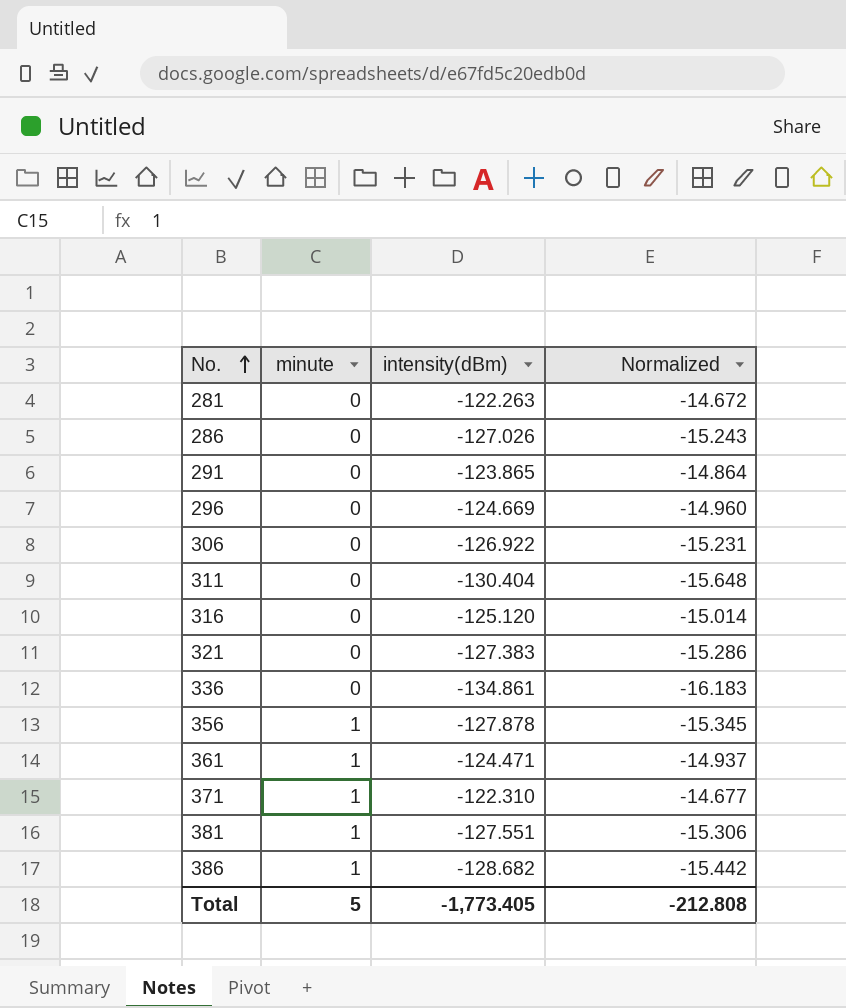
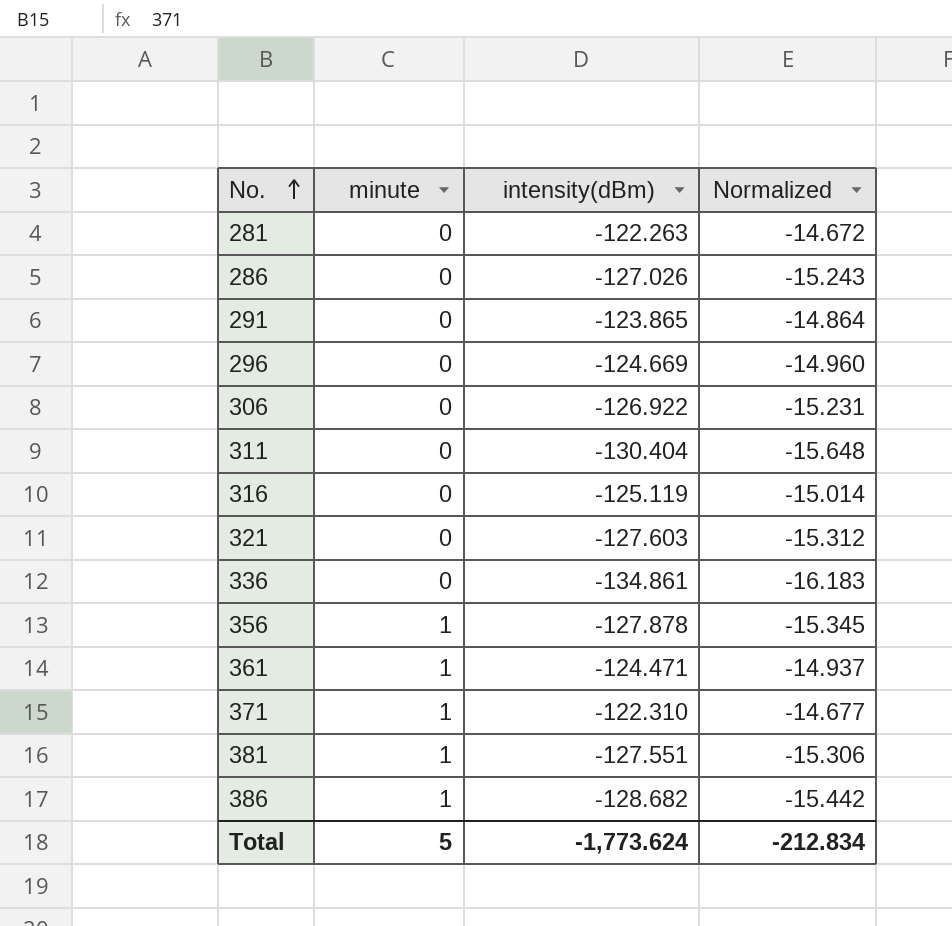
316 | intensity(dBm): -125.120 -> -125.119
321 | intensity(dBm): -127.383 -> -127.603
321 | Normalized: -15.286 -> -15.312
Total | intensity(dBm): -1,773.405 -> -1,773.624
Total | Normalized: -212.808 -> -212.834

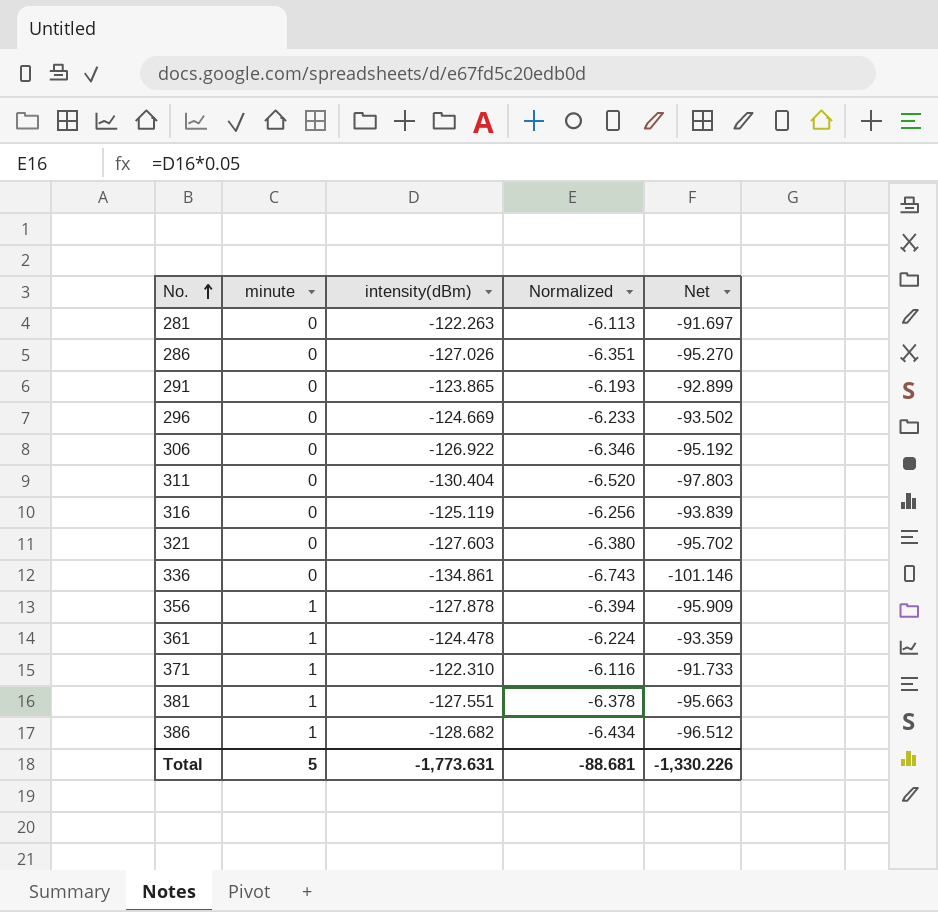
column Normalized | formula: [intensity(dBm)] * 0.12 -> [intensity(dBm)] * 0.05
column Net | formula: none -> [intensity(dBm)] * 0.75
361 | intensity(dBm): -124.471 -> -124.478
Total | intensity(dBm): -1,773.624 -> -1,773.631
Total | Normalized: -212.834 -> -88.681

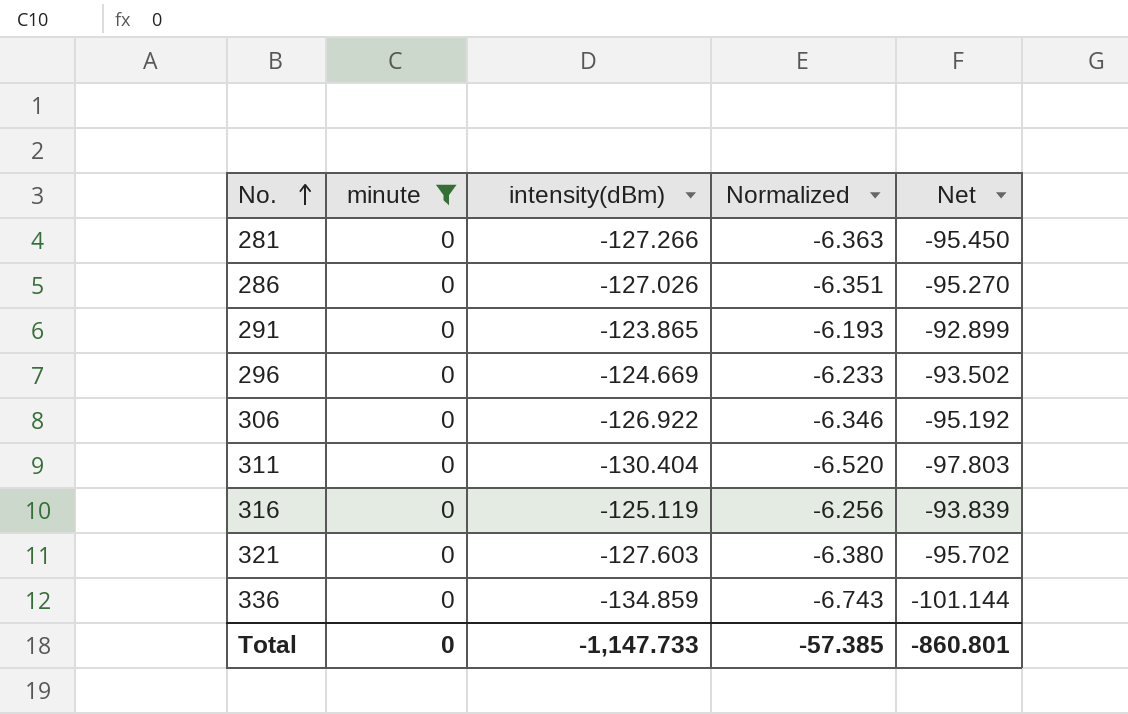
filter: none -> minute = 0
281 | intensity(dBm): -122.263 -> -127.266
281 | Normalized: -6.113 -> -6.363
281 | Net: -91.697 -> -95.450
336 | intensity(dBm): -134.861 -> -134.859
336 | Net: -101.146 -> -101.144
Total | minute: 5 -> 0
Total | intensity(dBm): -1,773.631 -> -1,147.733
Total | Normalized: -88.681 -> -57.385
Total | Net: -1,330.226 -> -860.801

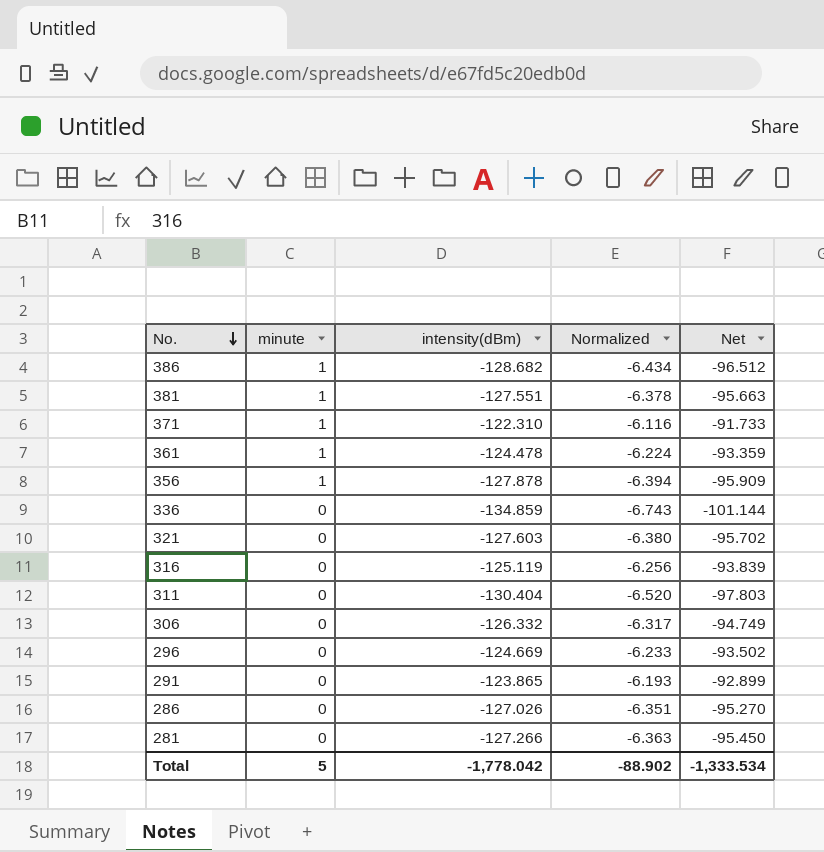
filter: minute = 0 -> none
row order: No. ascending -> No. descending
306 | intensity(dBm): -126.922 -> -126.332
306 | Normalized: -6.346 -> -6.317
306 | Net: -95.192 -> -94.749
Total | minute: 0 -> 5
Total | intensity(dBm): -1,147.733 -> -1,778.042
Total | Normalized: -57.385 -> -88.902
Total | Net: -860.801 -> -1,333.534

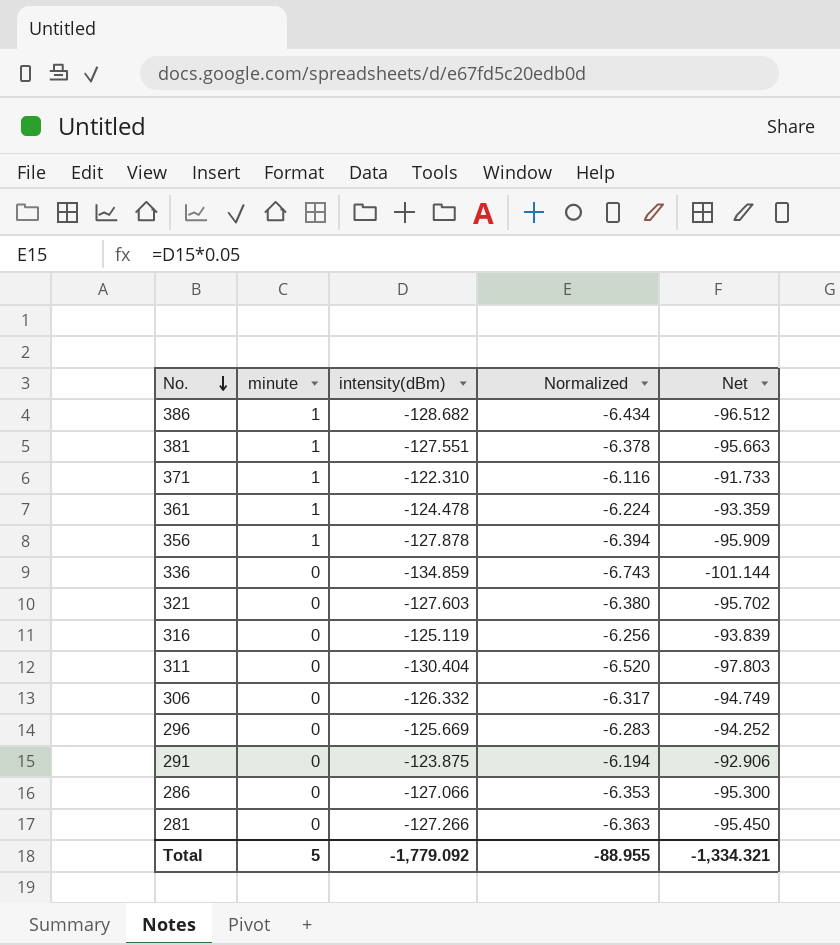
296 | intensity(dBm): -124.669 -> -125.669
296 | Normalized: -6.233 -> -6.283
296 | Net: -93.502 -> -94.252
291 | intensity(dBm): -123.865 -> -123.875
291 | Normalized: -6.193 -> -6.194
291 | Net: -92.899 -> -92.906
286 | intensity(dBm): -127.026 -> -127.066
286 | Normalized: -6.351 -> -6.353
286 | Net: -95.270 -> -95.300
Total | intensity(dBm): -1,778.042 -> -1,779.092
Total | Normalized: -88.902 -> -88.955
Total | Net: -1,333.534 -> -1,334.321

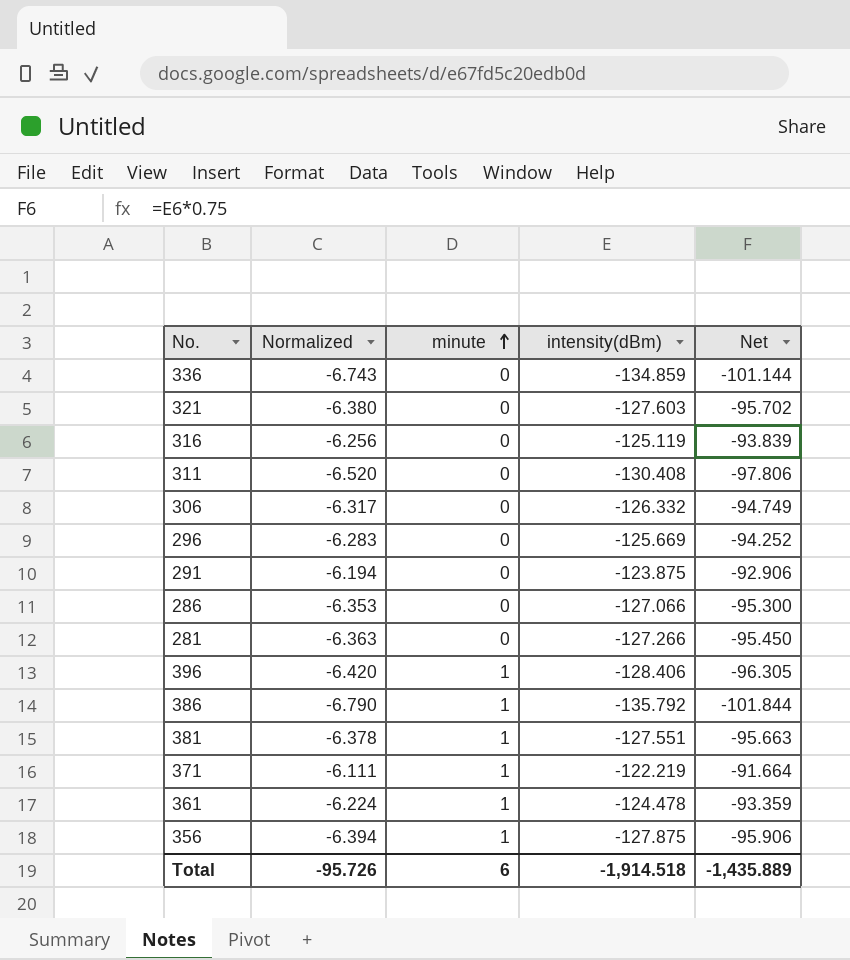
row order: No. descending -> minute ascending
column Normalized | position: 4 -> 2
311 | intensity(dBm): -130.404 -> -130.408
311 | Net: -97.803 -> -97.806
row 396: none -> -6.420 | 1 | -128.406 | -96.305
386 | Normalized: -6.434 -> -6.790
386 | intensity(dBm): -128.682 -> -135.792
386 | Net: -96.512 -> -101.844
371 | Normalized: -6.116 -> -6.111
371 | intensity(dBm): -122.310 -> -122.219
371 | Net: -91.733 -> -91.664
356 | intensity(dBm): -127.878 -> -127.875
356 | Net: -95.909 -> -95.906
Total | Normalized: -88.955 -> -95.726
Total | minute: 5 -> 6
Total | intensity(dBm): -1,779.092 -> -1,914.518
Total | Net: -1,334.321 -> -1,435.889

